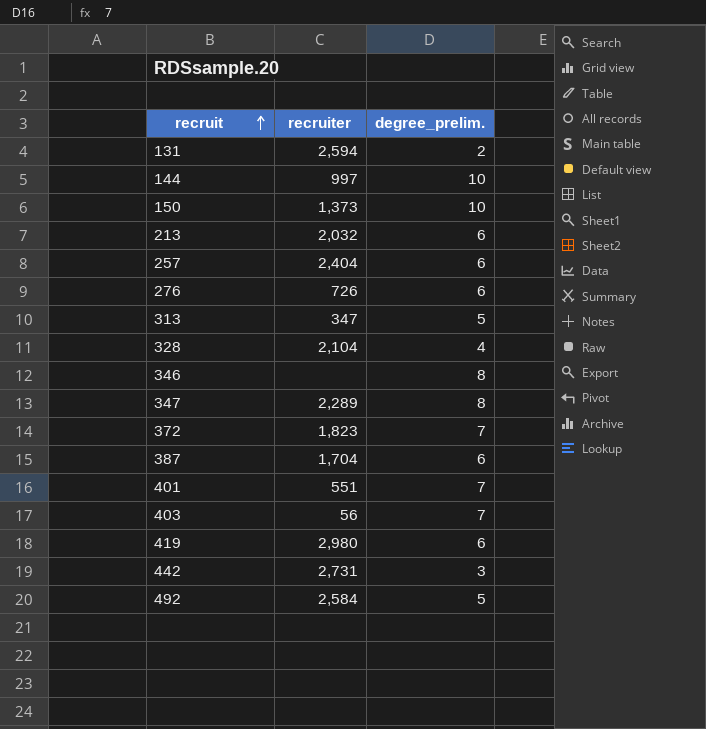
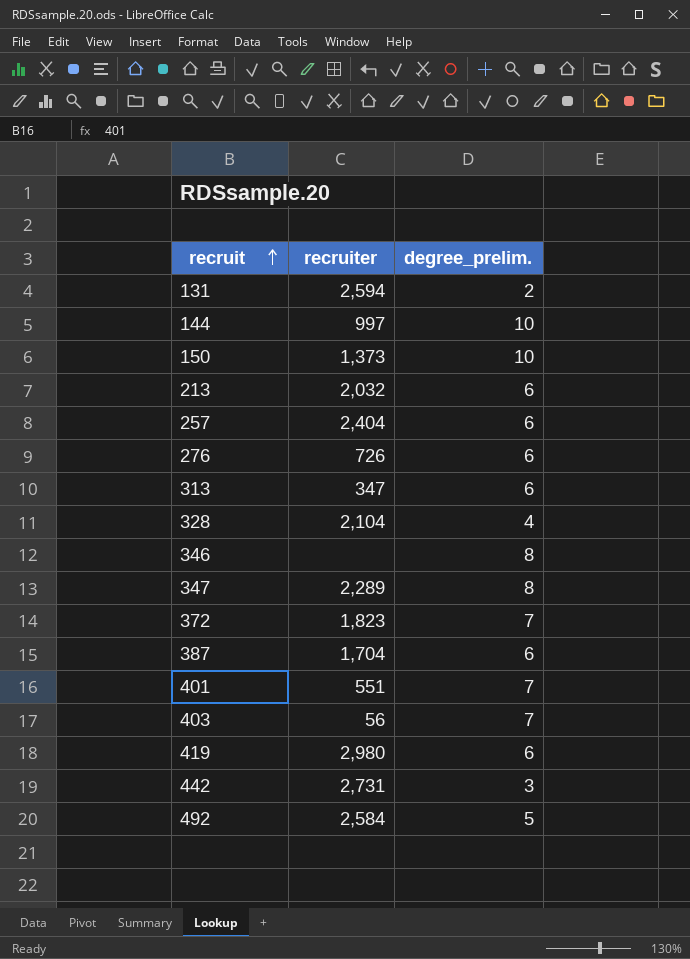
313 | degree_prelim.: 5 -> 6

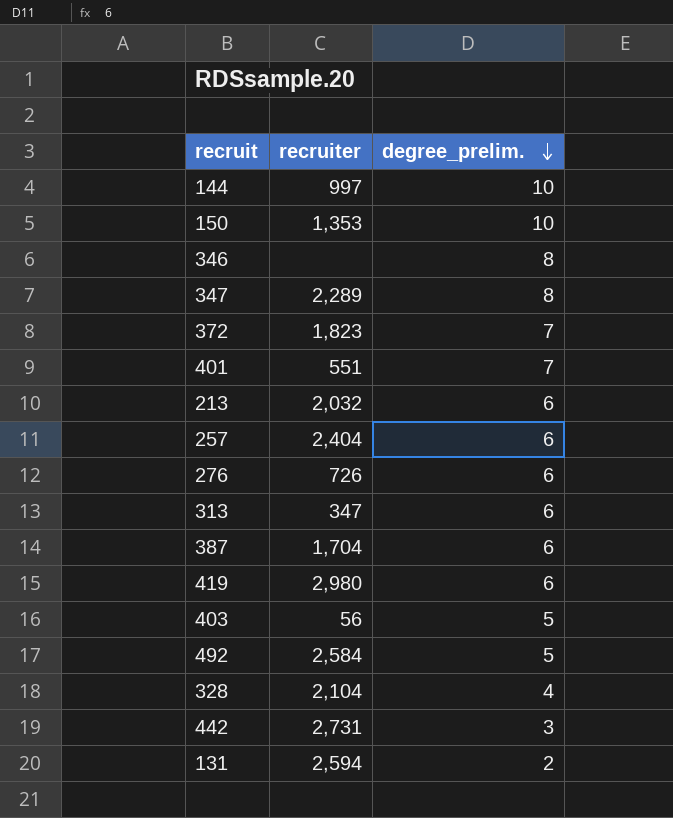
row order: recruit ascending -> degree_prelim. descending
150 | recruiter: 1,373 -> 1,353
403 | degree_prelim.: 7 -> 5

